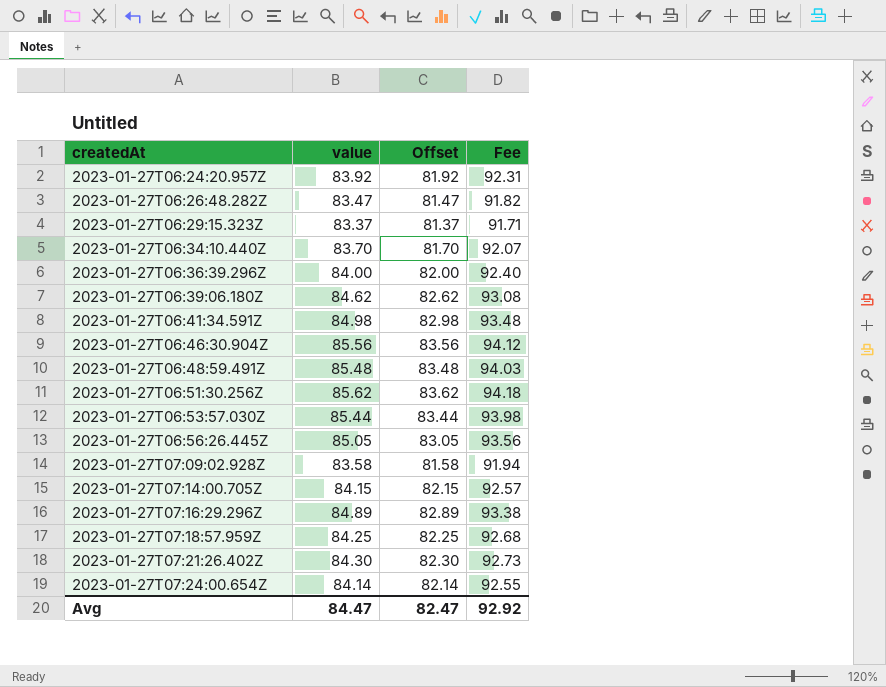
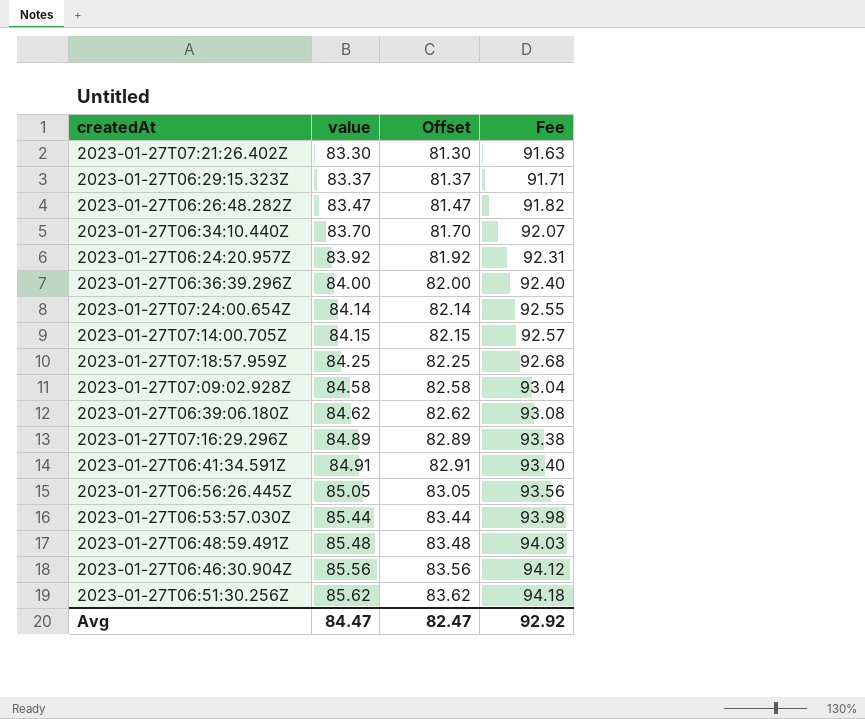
row order: createdAt ascending -> value ascending
2023-01-27T07:21:26.402Z | value: 84.30 -> 83.30
2023-01-27T07:21:26.402Z | Offset: 82.30 -> 81.30
2023-01-27T07:21:26.402Z | Fee: 92.73 -> 91.63
2023-01-27T07:09:02.928Z | value: 83.58 -> 84.58
2023-01-27T07:09:02.928Z | Offset: 81.58 -> 82.58
2023-01-27T07:09:02.928Z | Fee: 91.94 -> 93.04
2023-01-27T06:41:34.591Z | value: 84.98 -> 84.91
2023-01-27T06:41:34.591Z | Offset: 82.98 -> 82.91
2023-01-27T06:41:34.591Z | Fee: 93.48 -> 93.40

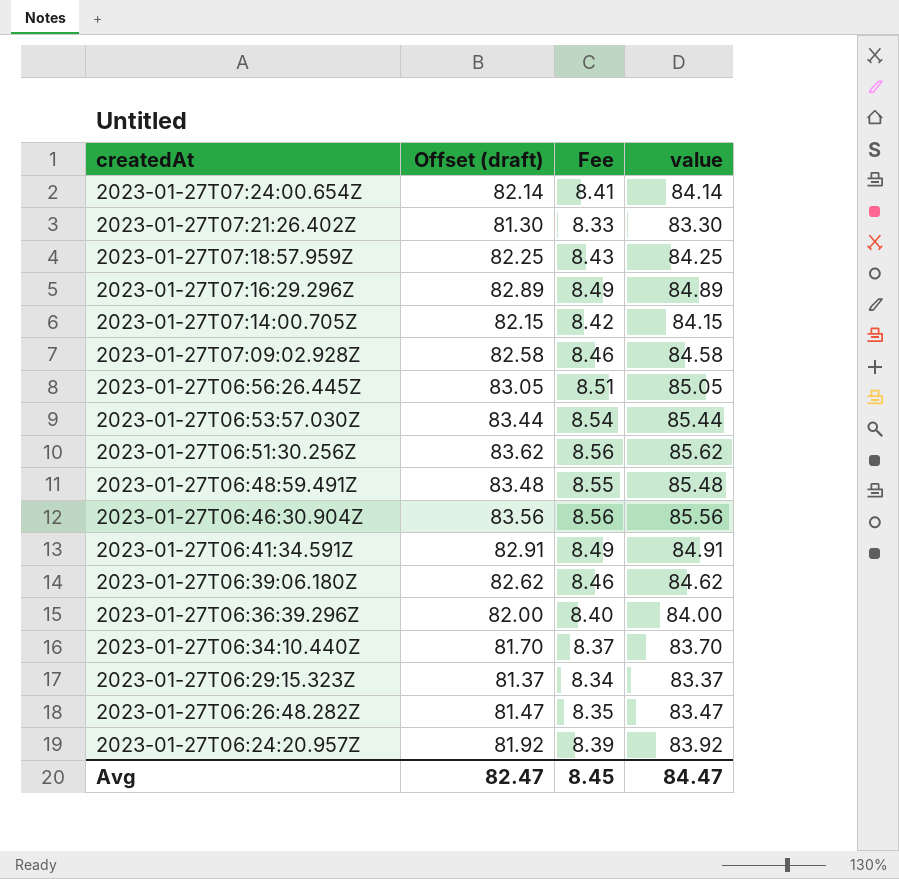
row order: value ascending -> createdAt descending
column name: Offset -> Offset (draft)
column Fee | formula: [value] * 1.1 -> [value] * 0.1
column value | position: 2 -> 4
Avg | Fee: 92.92 -> 8.45

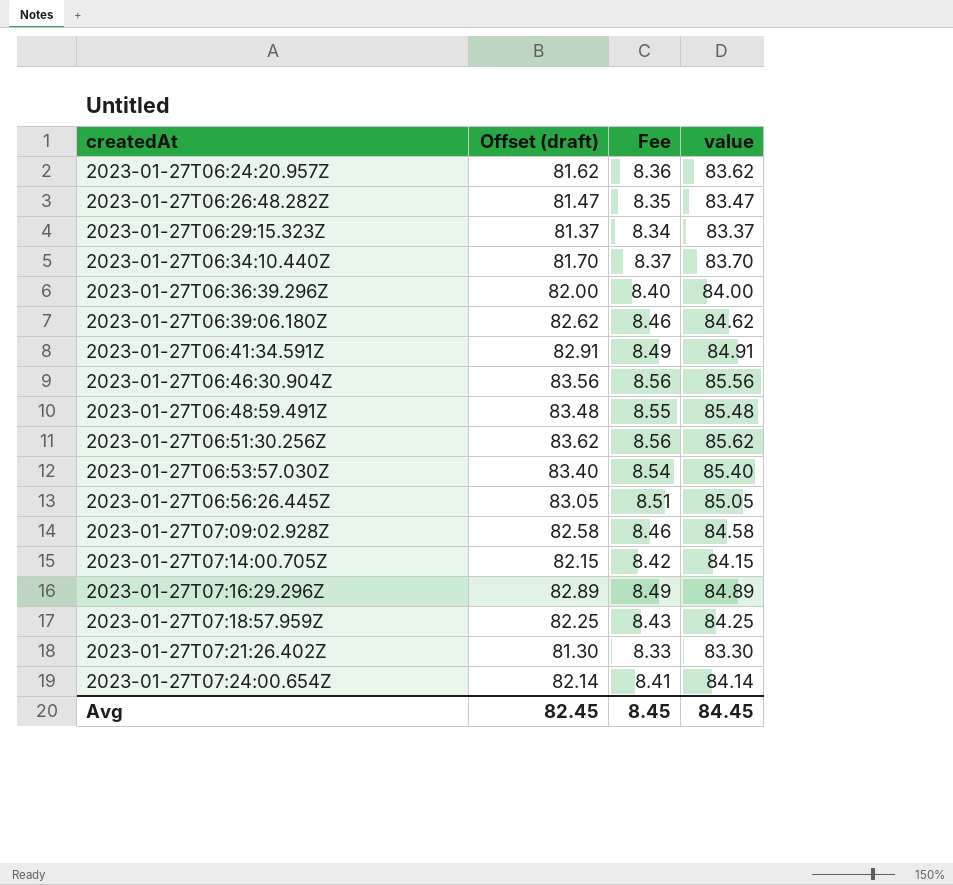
row order: createdAt descending -> createdAt ascending
2023-01-27T06:24:20.957Z | Offset (draft): 81.92 -> 81.62
2023-01-27T06:24:20.957Z | Fee: 8.39 -> 8.36
2023-01-27T06:24:20.957Z | value: 83.92 -> 83.62
2023-01-27T06:53:57.030Z | Offset (draft): 83.44 -> 83.40
2023-01-27T06:53:57.030Z | value: 85.44 -> 85.40
Avg | Offset (draft): 82.47 -> 82.45
Avg | value: 84.47 -> 84.45

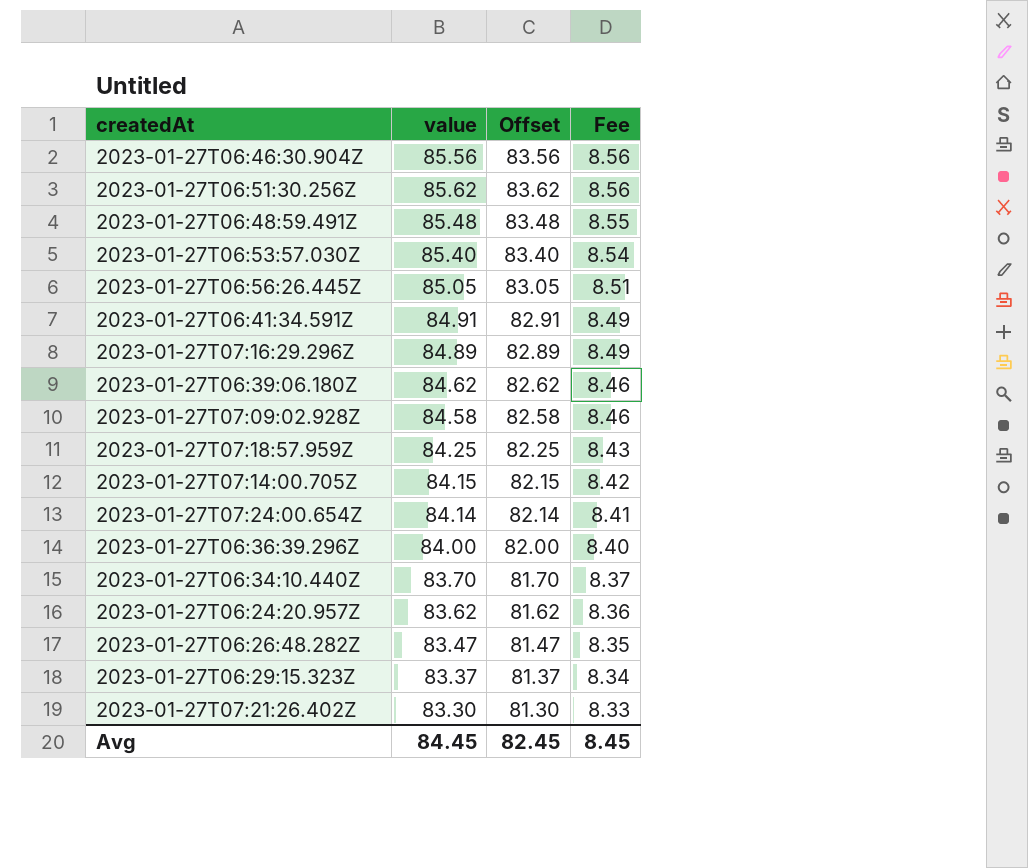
row order: createdAt ascending -> Fee descending
column value | position: 4 -> 2
column name: Offset (draft) -> Offset

